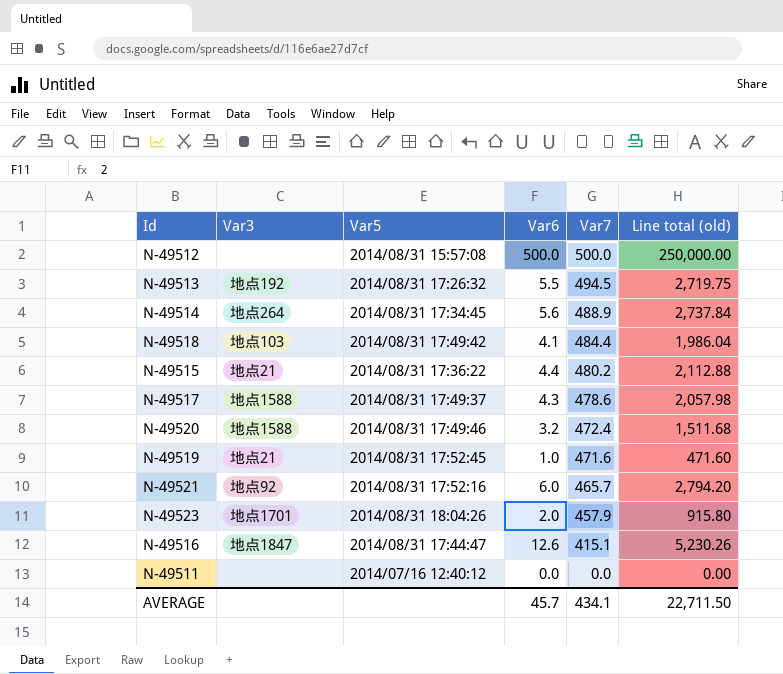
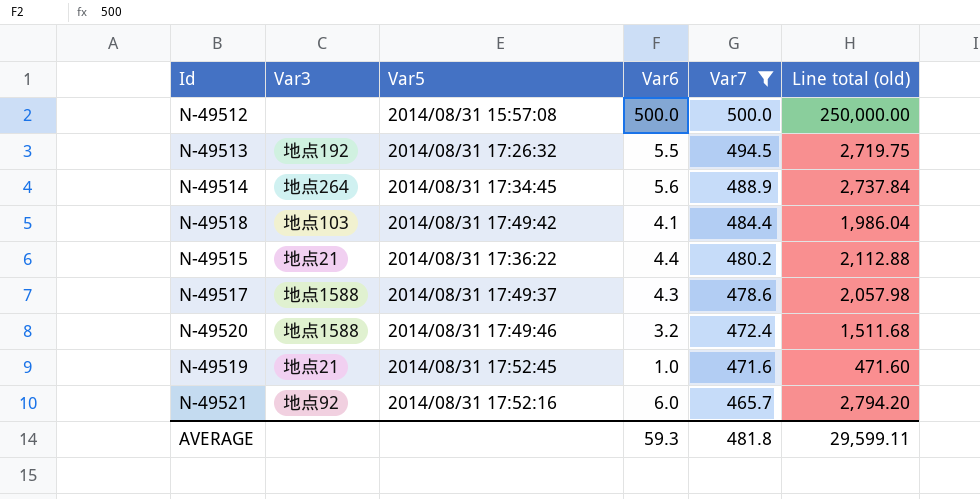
filter: none -> Var7 >= 465.7
AVERAGE | Var6: 45.7 -> 59.3
AVERAGE | Var7: 434.1 -> 481.8
AVERAGE | Line total (old): 22,711.50 -> 29,599.11

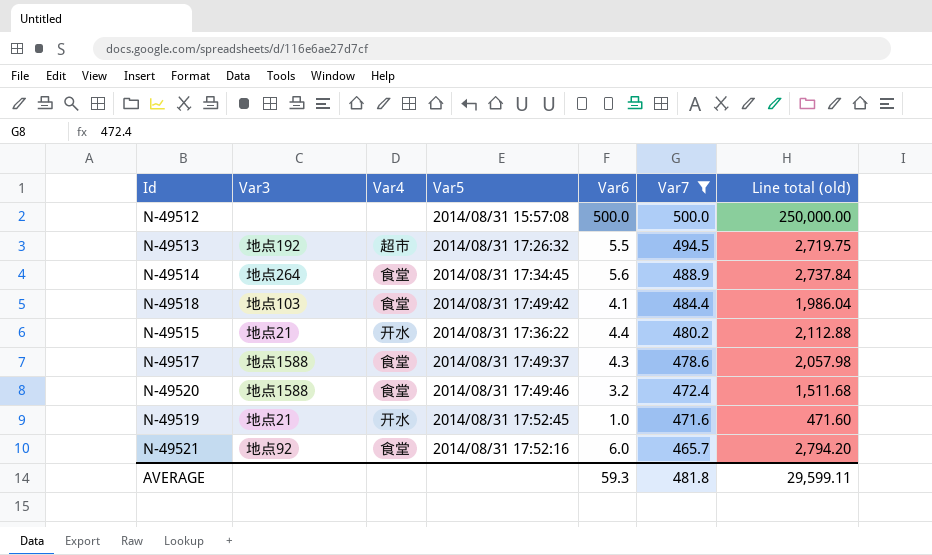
column Var4 | position: none -> 3

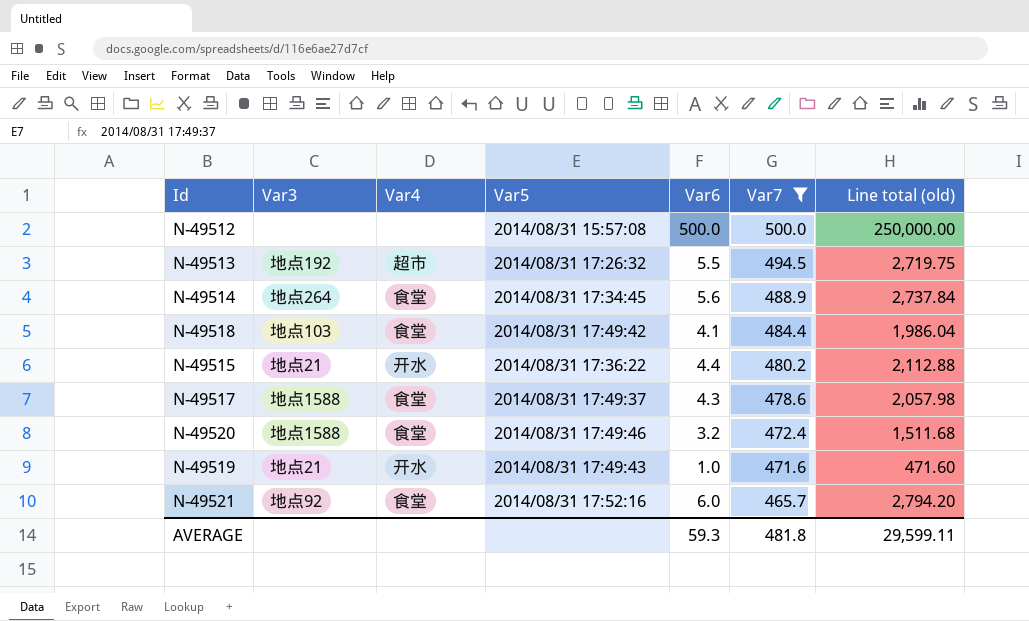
N-49519 | Var5: 2014/08/31 17:52:45 -> 2014/08/31 17:49:43

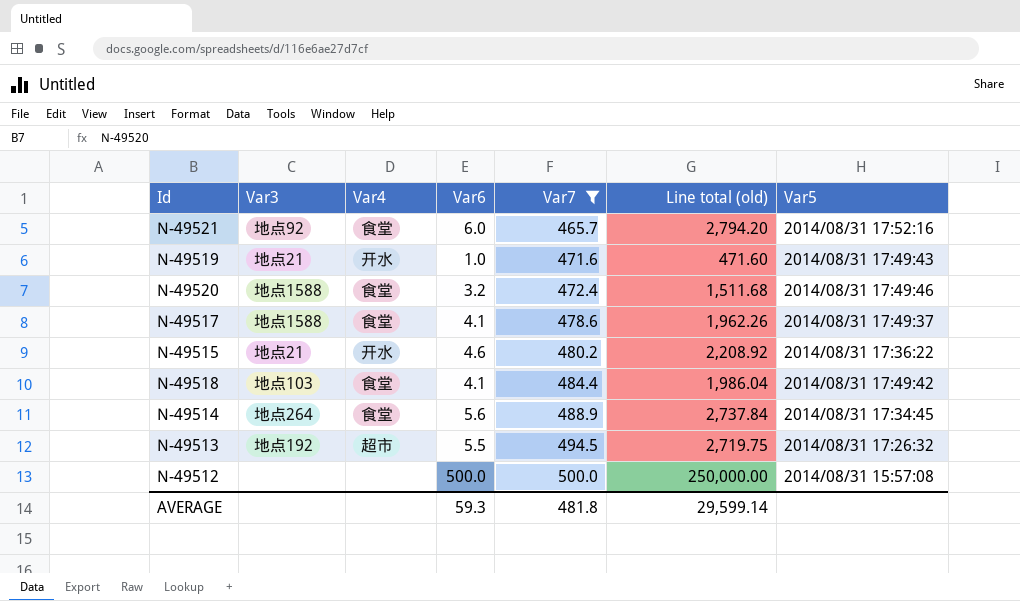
row order: Var7 descending -> Var7 ascending
column Var5 | position: 4 -> 7
N-49517 | Var6: 4.3 -> 4.1
N-49517 | Line total (old): 2,057.98 -> 1,962.26
N-49515 | Var6: 4.4 -> 4.6
N-49515 | Line total (old): 2,112.88 -> 2,208.92
AVERAGE | Line total (old): 29,599.11 -> 29,599.14

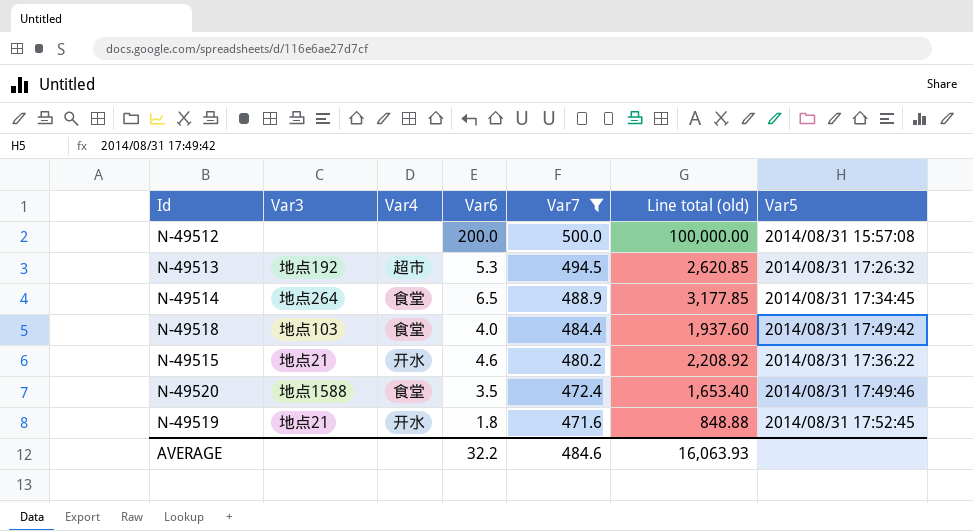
row order: Var7 ascending -> Var7 descending
row N-49521: 地点92 | 食堂 | 6.0 | 465.7 | 2,794.20 | 2014/08/31 17:52:16 -> none
row N-49517: 地点1588 | 食堂 | 4.1 | 478.6 | 1,962.26 | 2014/08/31 17:49:37 -> none
N-49512 | Var6: 500.0 -> 200.0
N-49512 | Line total (old): 250,000.00 -> 100,000.00
N-49513 | Var6: 5.5 -> 5.3
N-49513 | Line total (old): 2,719.75 -> 2,620.85
N-49514 | Var6: 5.6 -> 6.5
N-49514 | Line total (old): 2,737.84 -> 3,177.85
N-49518 | Var6: 4.1 -> 4.0
N-49518 | Line total (old): 1,986.04 -> 1,937.60
N-49520 | Var6: 3.2 -> 3.5
N-49520 | Line total (old): 1,511.68 -> 1,653.40
N-49519 | Var6: 1.0 -> 1.8
N-49519 | Line total (old): 471.60 -> 848.88
N-49519 | Var5: 2014/08/31 17:49:43 -> 2014/08/31 17:52:45
AVERAGE | Var6: 59.3 -> 32.2
AVERAGE | Var7: 481.8 -> 484.6
AVERAGE | Line total (old): 29,599.14 -> 16,063.93

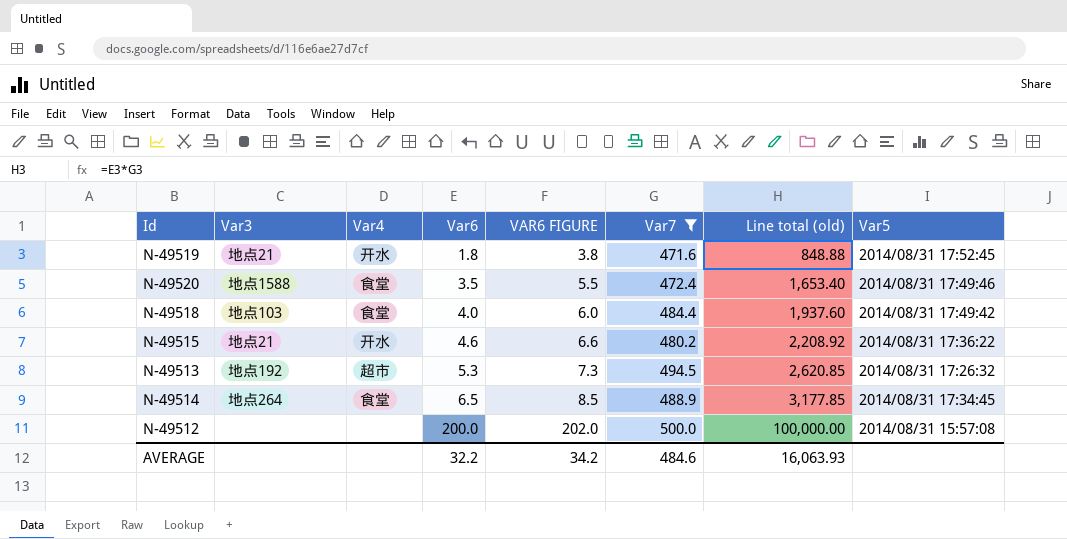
row order: Var7 descending -> Var6 ascending
column VAR6 FIGURE | formula: none -> [Var6] + 2

